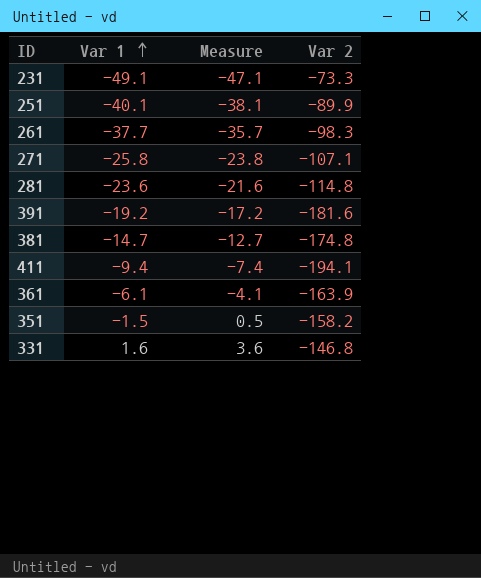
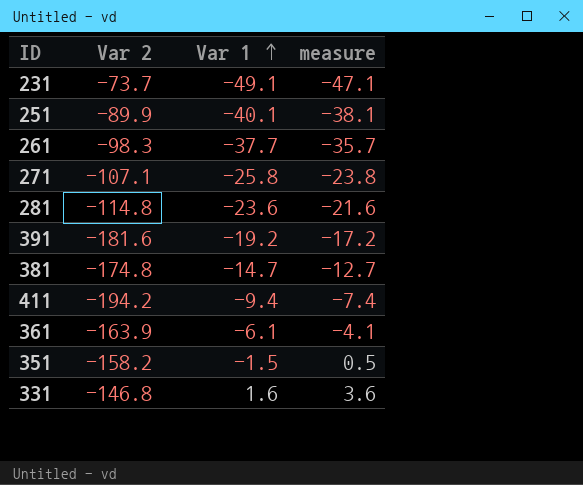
column Var 2 | position: 4 -> 2
column name: Measure -> measure
231 | Var 2: -73.3 -> -73.7
411 | Var 2: -194.1 -> -194.2

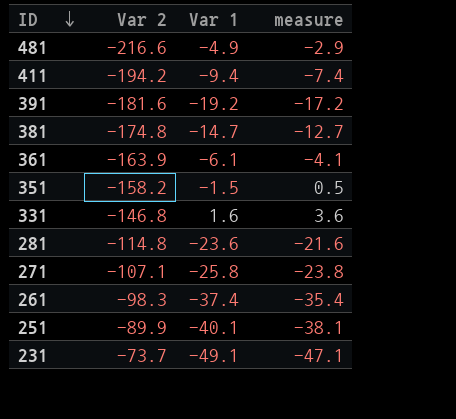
row order: Var 1 ascending -> ID descending
row 481: none -> -216.6 | -4.9 | -2.9
261 | Var 1: -37.7 -> -37.4
261 | measure: -35.7 -> -35.4

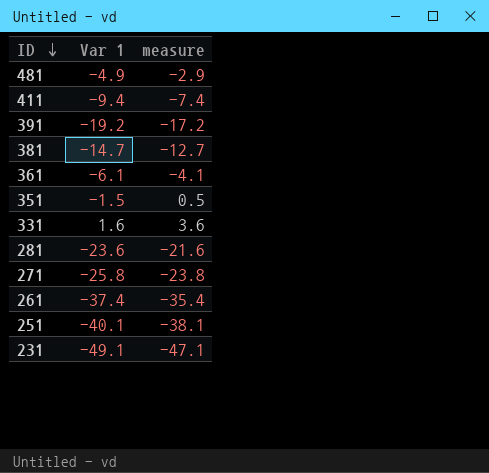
column Var 2 | position: 2 -> none

